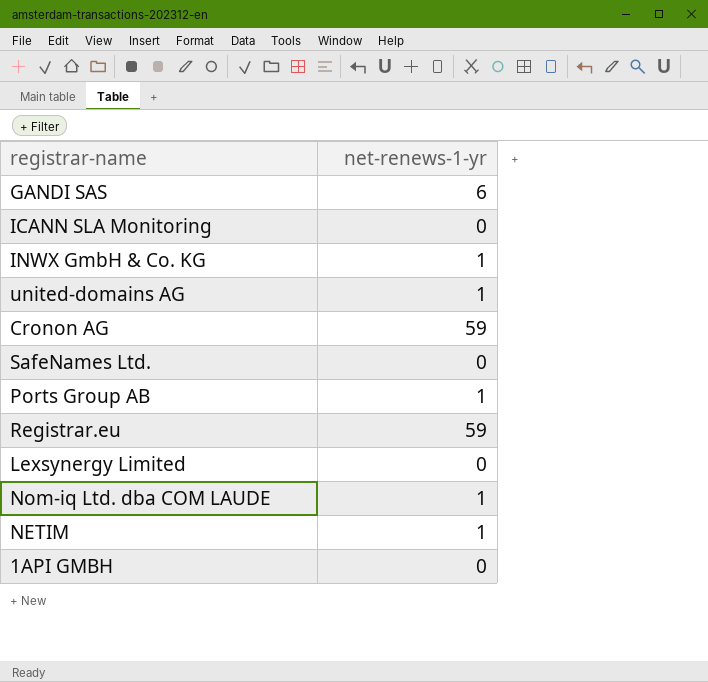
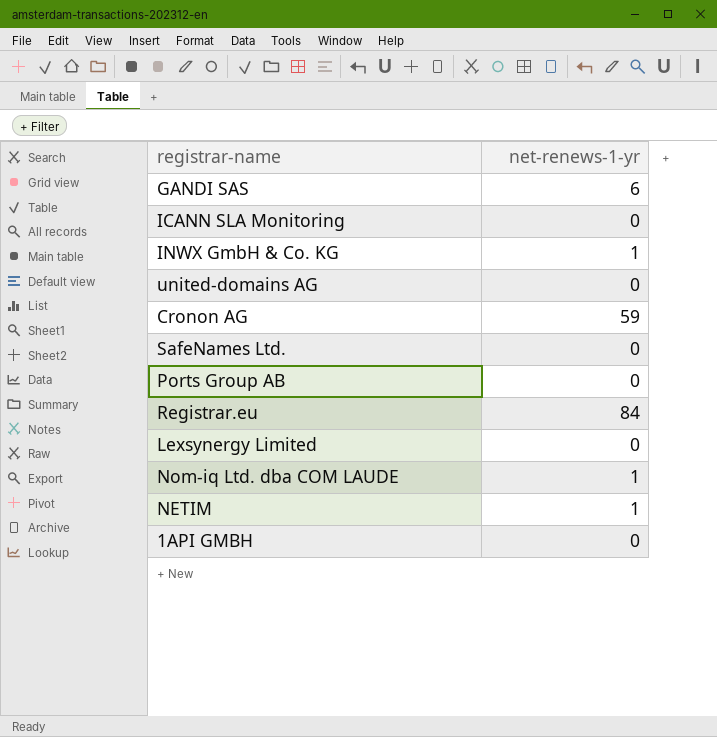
united-domains AG | net-renews-1-yr: 1 -> 0
Ports Group AB | net-renews-1-yr: 1 -> 0
Registrar.eu | net-renews-1-yr: 59 -> 84

